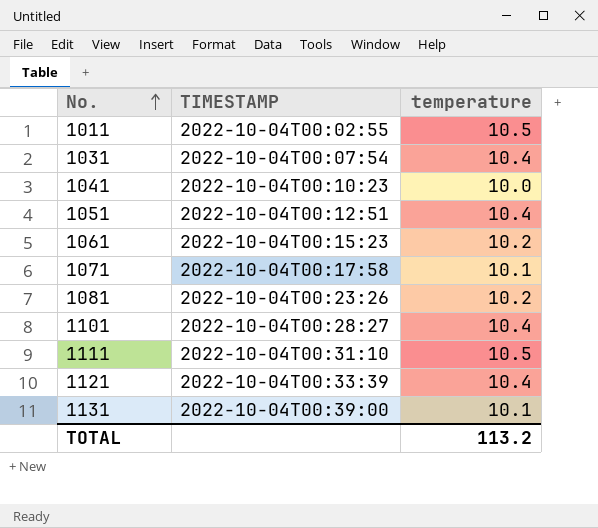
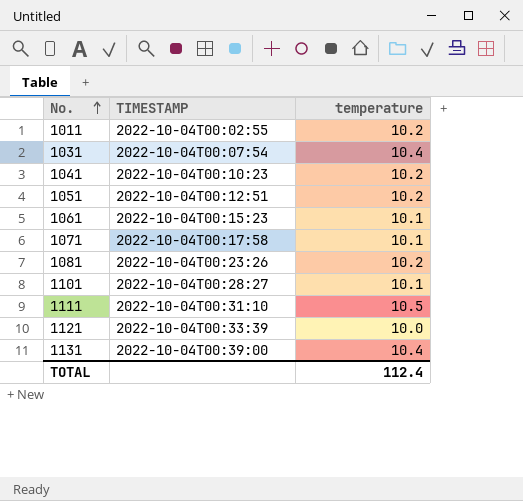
1011 | temperature: 10.5 -> 10.2
1041 | temperature: 10.0 -> 10.2
1051 | temperature: 10.4 -> 10.2
1061 | temperature: 10.2 -> 10.1
1101 | temperature: 10.4 -> 10.1
1121 | temperature: 10.4 -> 10.0
1131 | temperature: 10.1 -> 10.4
TOTAL | temperature: 113.2 -> 112.4

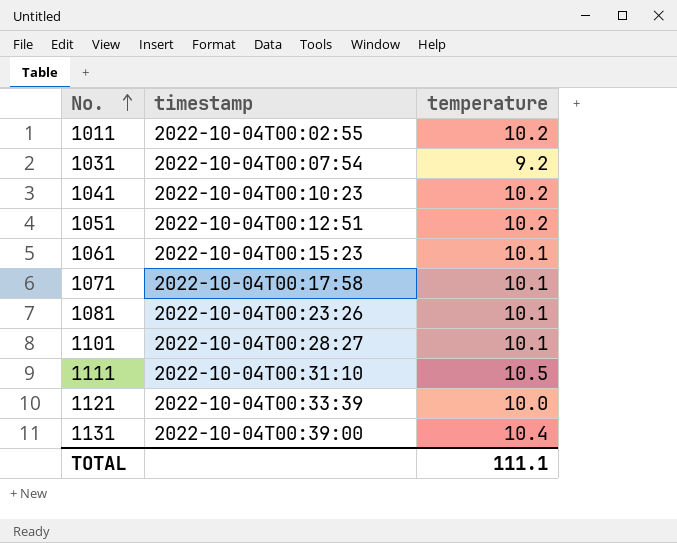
column name: TIMESTAMP -> timestamp
1031 | temperature: 10.4 -> 9.2
1081 | temperature: 10.2 -> 10.1
TOTAL | temperature: 112.4 -> 111.1

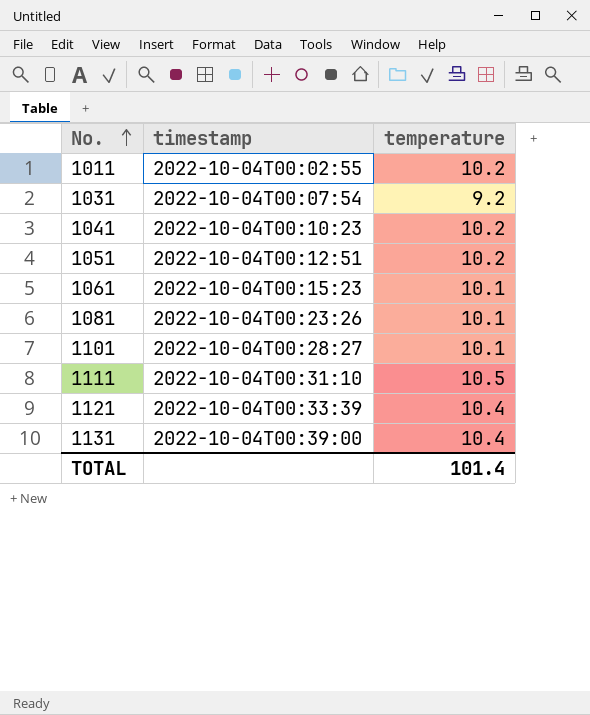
row 1071: 2022-10-04T00:17:58 | 10.1 -> none
1121 | temperature: 10.0 -> 10.4
TOTAL | temperature: 111.1 -> 101.4

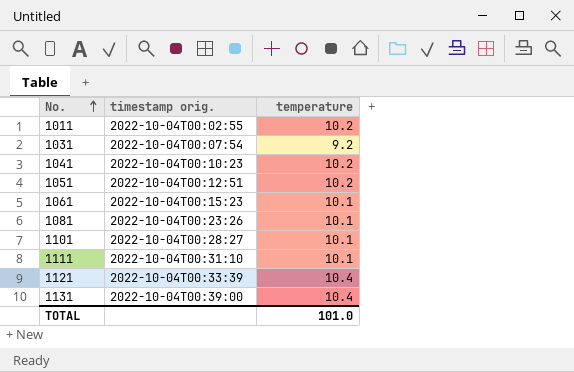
column name: timestamp -> timestamp orig.
1111 | temperature: 10.5 -> 10.1
TOTAL | temperature: 101.4 -> 101.0

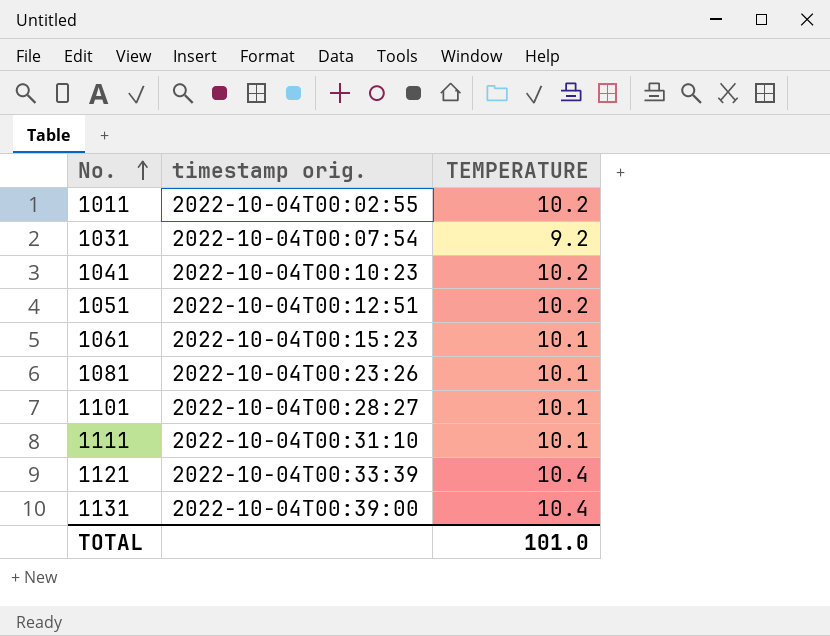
column name: temperature -> TEMPERATURE

